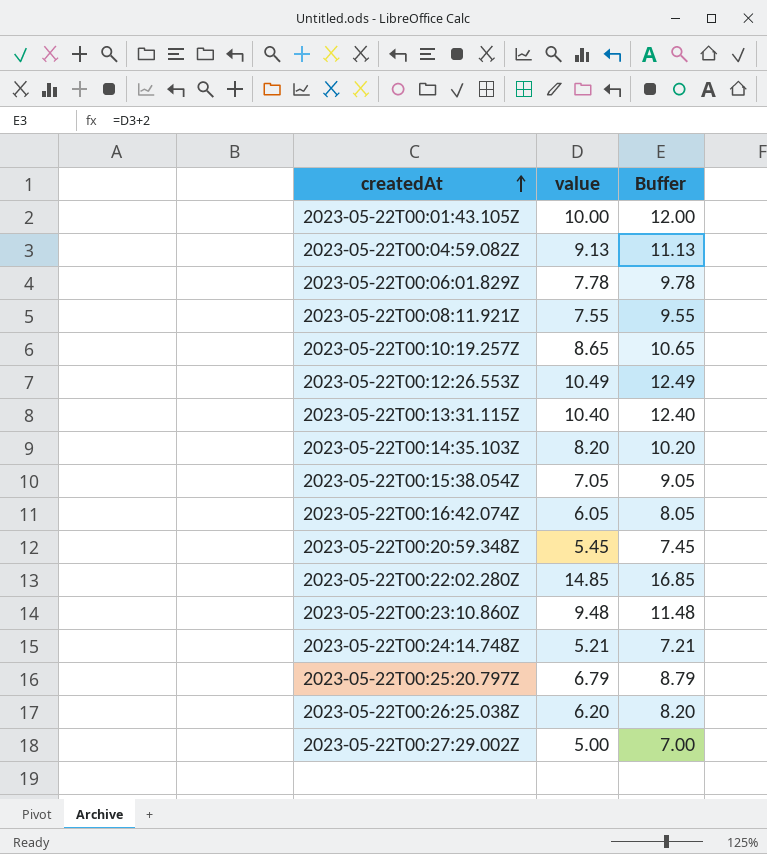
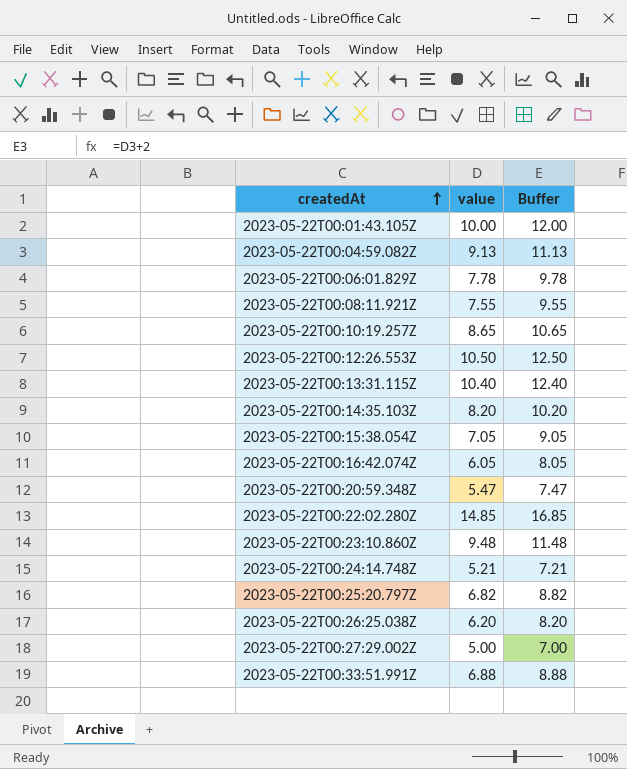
2023-05-22T00:12:26.553Z | value: 10.49 -> 10.50
2023-05-22T00:12:26.553Z | Buffer: 12.49 -> 12.50
2023-05-22T00:20:59.348Z | value: 5.45 -> 5.47
2023-05-22T00:20:59.348Z | Buffer: 7.45 -> 7.47
2023-05-22T00:25:20.797Z | value: 6.79 -> 6.82
2023-05-22T00:25:20.797Z | Buffer: 8.79 -> 8.82
row 2023-05-22T00:33:51.991Z: none -> 6.88 | 8.88

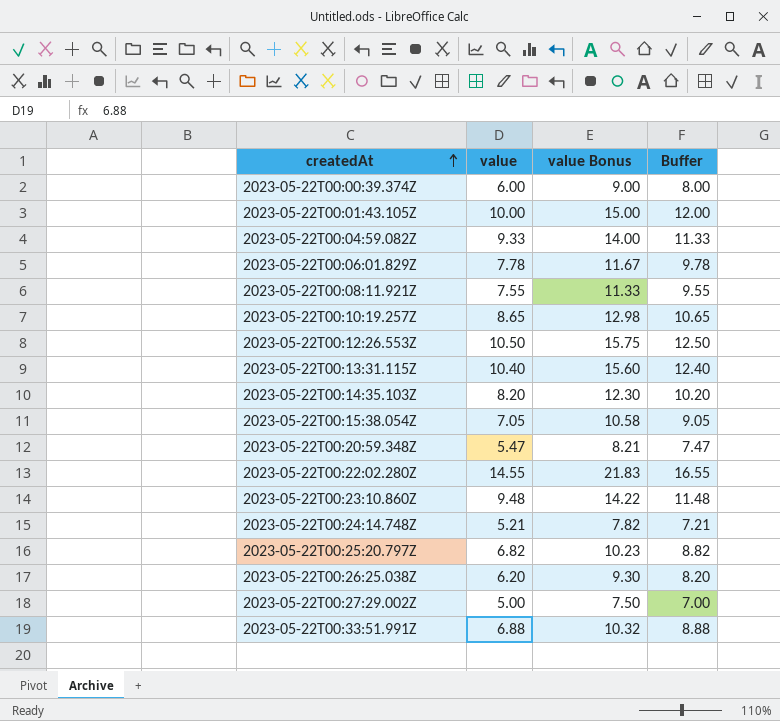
column value Bonus | formula: none -> [value] * 1.5
row 2023-05-22T00:16:42.074Z: 6.05 | 8.05 -> none
row 2023-05-22T00:00:39.374Z: none -> 6.00 | 9.00 | 8.00
2023-05-22T00:04:59.082Z | value: 9.13 -> 9.33
2023-05-22T00:04:59.082Z | Buffer: 11.13 -> 11.33
2023-05-22T00:22:02.280Z | value: 14.85 -> 14.55
2023-05-22T00:22:02.280Z | Buffer: 16.85 -> 16.55

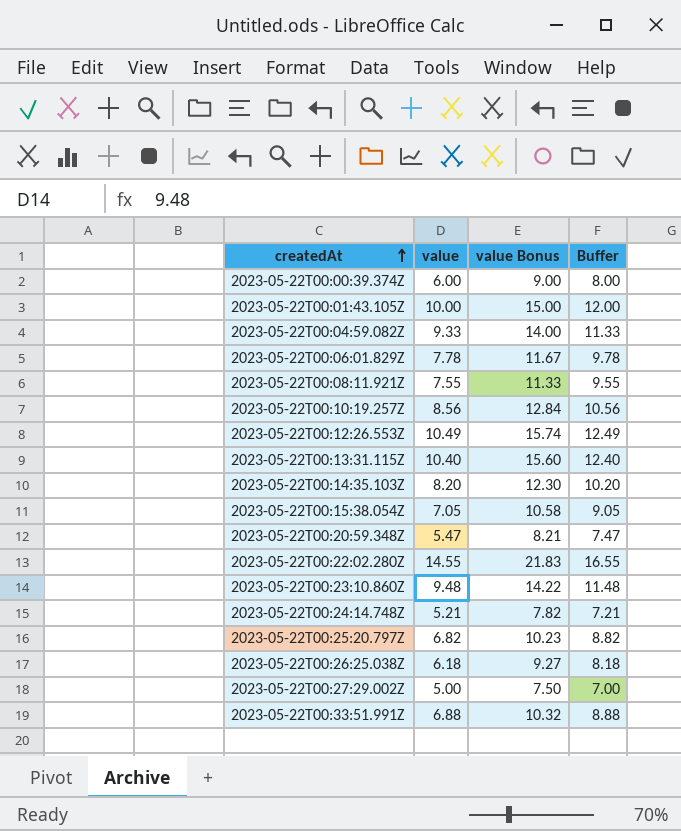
2023-05-22T00:10:19.257Z | value: 8.65 -> 8.56
2023-05-22T00:10:19.257Z | value Bonus: 12.98 -> 12.84
2023-05-22T00:10:19.257Z | Buffer: 10.65 -> 10.56
2023-05-22T00:12:26.553Z | value: 10.50 -> 10.49
2023-05-22T00:12:26.553Z | value Bonus: 15.75 -> 15.74
2023-05-22T00:12:26.553Z | Buffer: 12.50 -> 12.49
2023-05-22T00:26:25.038Z | value: 6.20 -> 6.18
2023-05-22T00:26:25.038Z | value Bonus: 9.30 -> 9.27
2023-05-22T00:26:25.038Z | Buffer: 8.20 -> 8.18

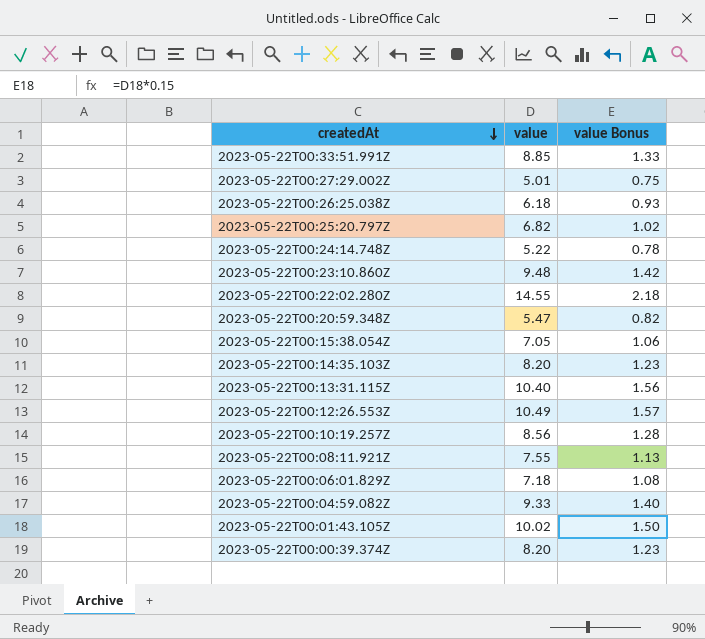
row order: createdAt ascending -> createdAt descending
column Buffer | formula: [value] + 2 -> none
column value Bonus | formula: [value] * 1.5 -> [value] * 0.15
2023-05-22T00:33:51.991Z | value: 6.88 -> 8.85
2023-05-22T00:27:29.002Z | value: 5.00 -> 5.01
2023-05-22T00:24:14.748Z | value: 5.21 -> 5.22
2023-05-22T00:06:01.829Z | value: 7.78 -> 7.18
2023-05-22T00:01:43.105Z | value: 10.00 -> 10.02
2023-05-22T00:00:39.374Z | value: 6.00 -> 8.20

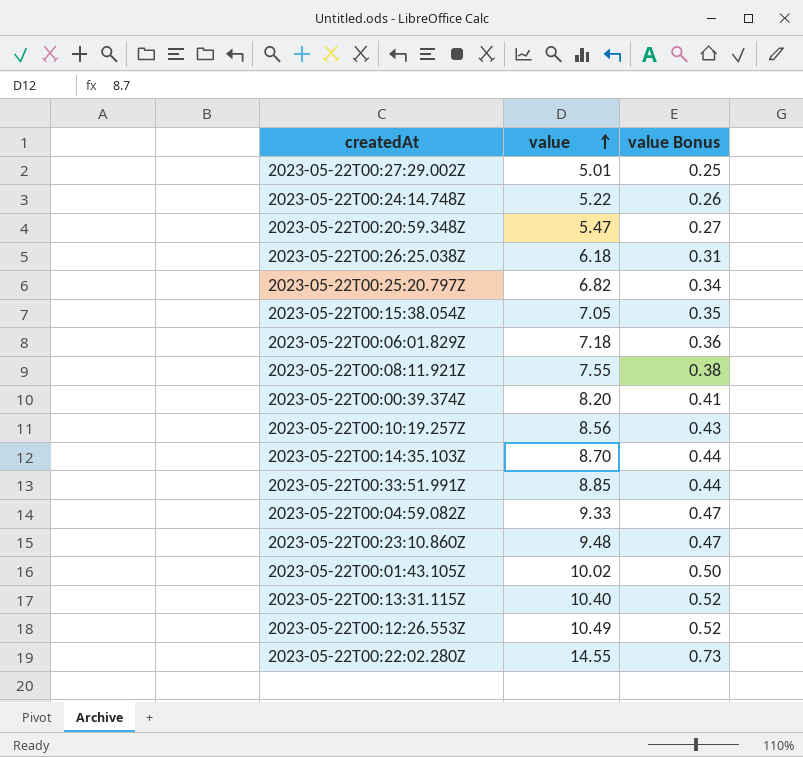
row order: createdAt descending -> value ascending
column value Bonus | formula: [value] * 0.15 -> [value] * 0.05
2023-05-22T00:14:35.103Z | value: 8.20 -> 8.70

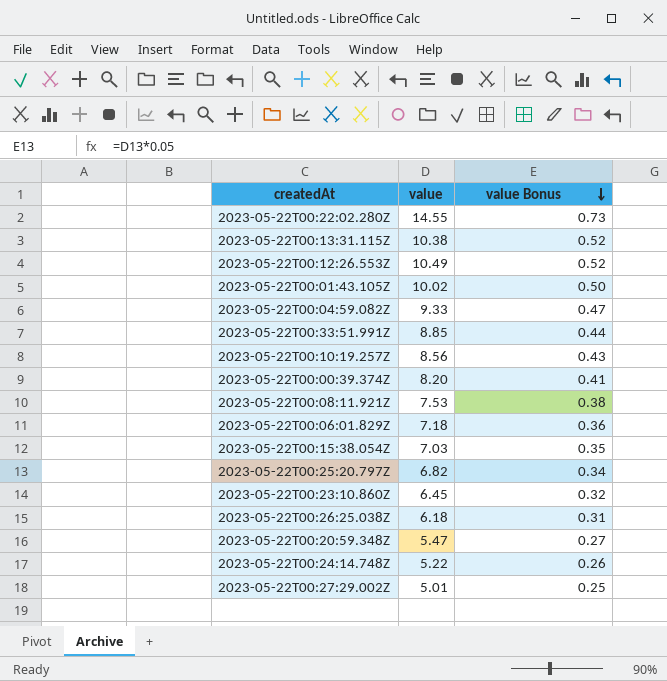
row order: value ascending -> value Bonus descending
row 2023-05-22T00:14:35.103Z: 8.70 | 0.44 -> none
2023-05-22T00:13:31.115Z | value: 10.40 -> 10.38
2023-05-22T00:08:11.921Z | value: 7.55 -> 7.53
2023-05-22T00:15:38.054Z | value: 7.05 -> 7.03
2023-05-22T00:23:10.860Z | value: 9.48 -> 6.45
2023-05-22T00:23:10.860Z | value Bonus: 0.47 -> 0.32

